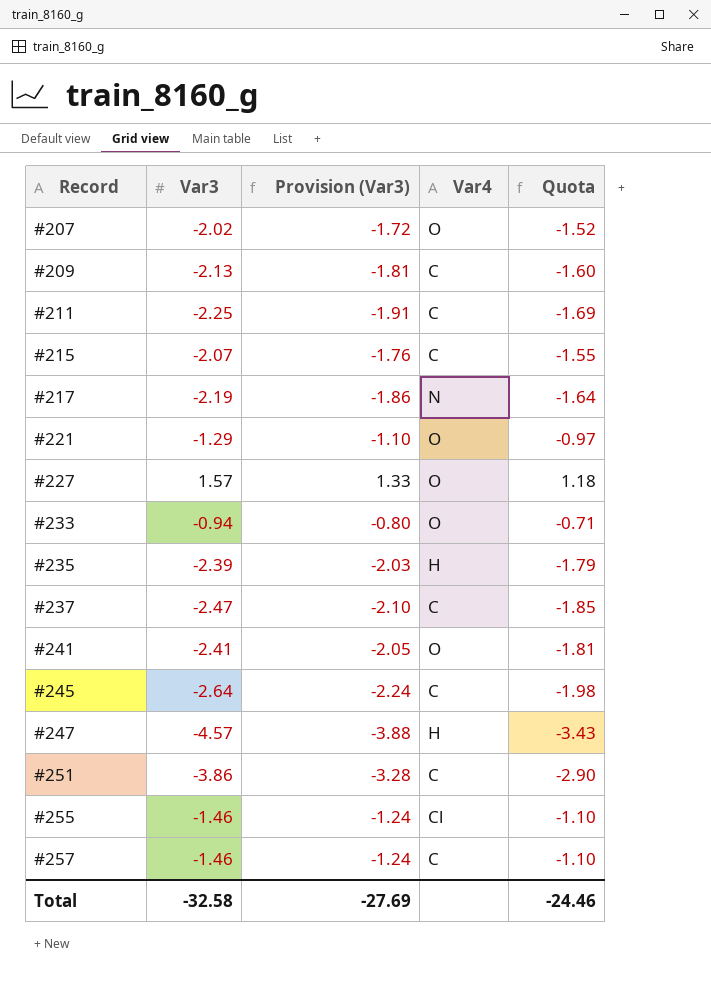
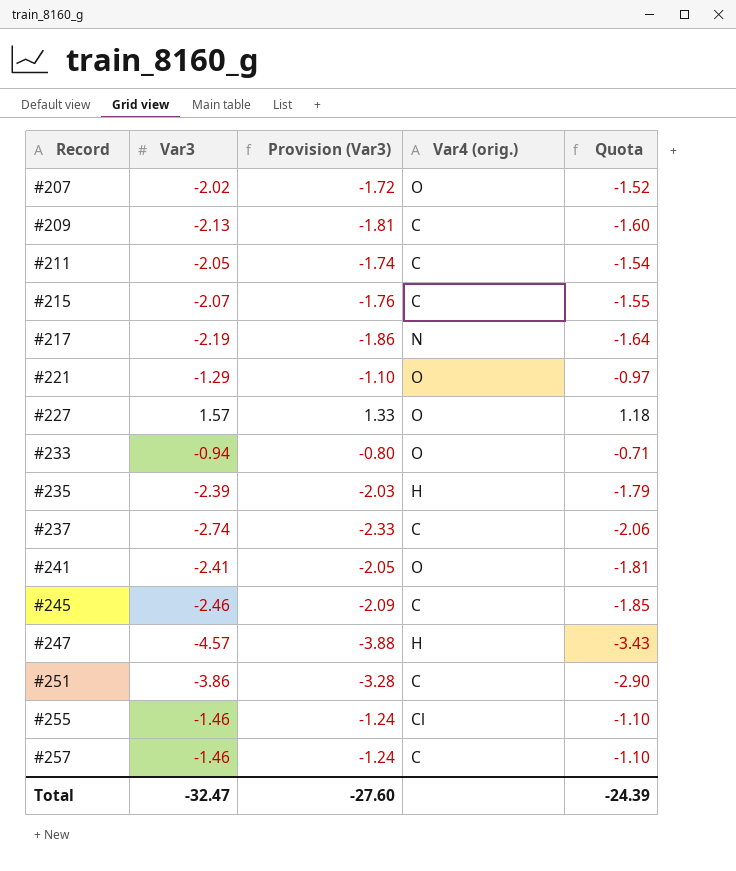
column name: Var4 -> Var4 (orig.)
#211 | Var3: -2.25 -> -2.05
#211 | Provision (Var3): -1.91 -> -1.74
#211 | Quota: -1.69 -> -1.54
#237 | Var3: -2.47 -> -2.74
#237 | Provision (Var3): -2.10 -> -2.33
#237 | Quota: -1.85 -> -2.06
#245 | Var3: -2.64 -> -2.46
#245 | Provision (Var3): -2.24 -> -2.09
#245 | Quota: -1.98 -> -1.85
Total | Var3: -32.58 -> -32.47
Total | Provision (Var3): -27.69 -> -27.60
Total | Quota: -24.46 -> -24.39

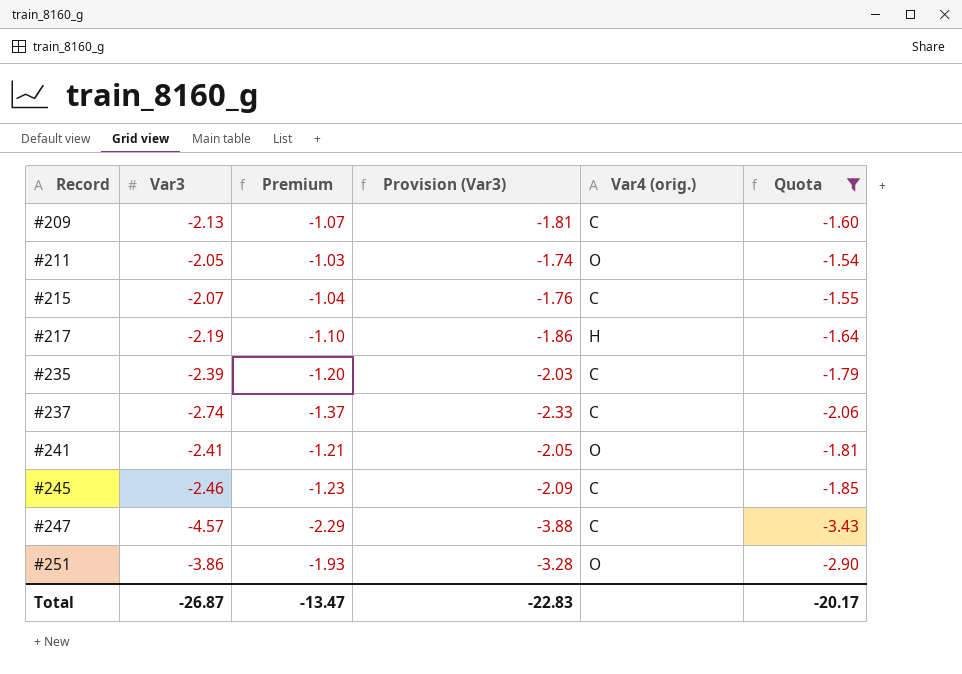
filter: none -> Quota <= -1.54
column Premium | formula: none -> [Var3] * 0.5
#211 | Var4 (orig.): C -> O
#217 | Var4 (orig.): N -> H
#235 | Var4 (orig.): H -> C
#247 | Var4 (orig.): H -> C
#251 | Var4 (orig.): C -> O
Total | Var3: -32.47 -> -26.87
Total | Provision (Var3): -27.60 -> -22.83
Total | Quota: -24.39 -> -20.17

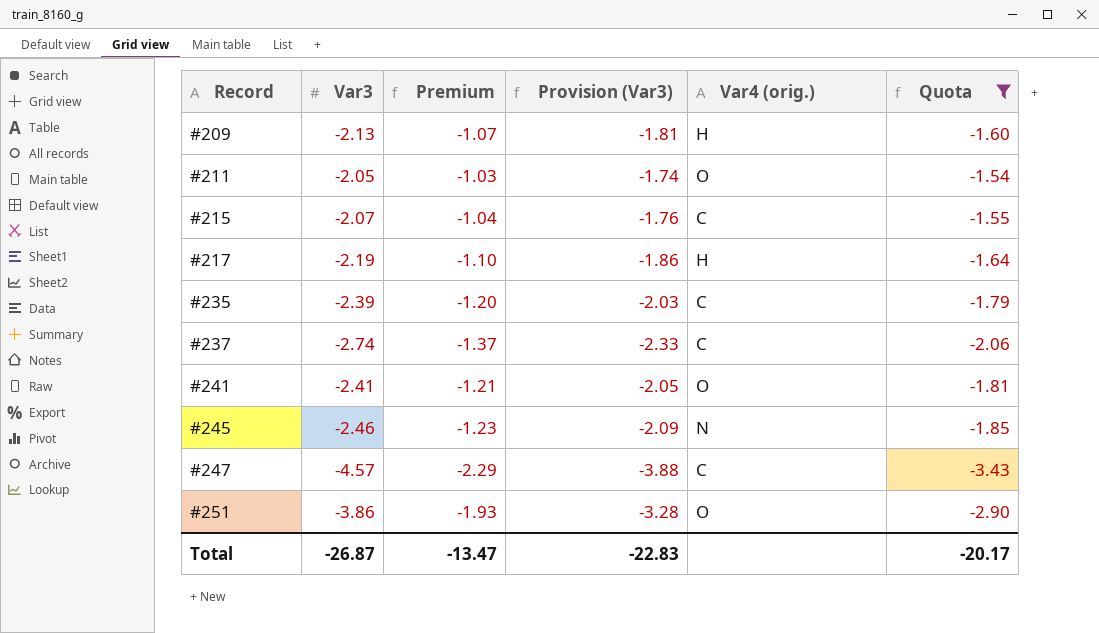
#209 | Var4 (orig.): C -> H
#245 | Var4 (orig.): C -> N

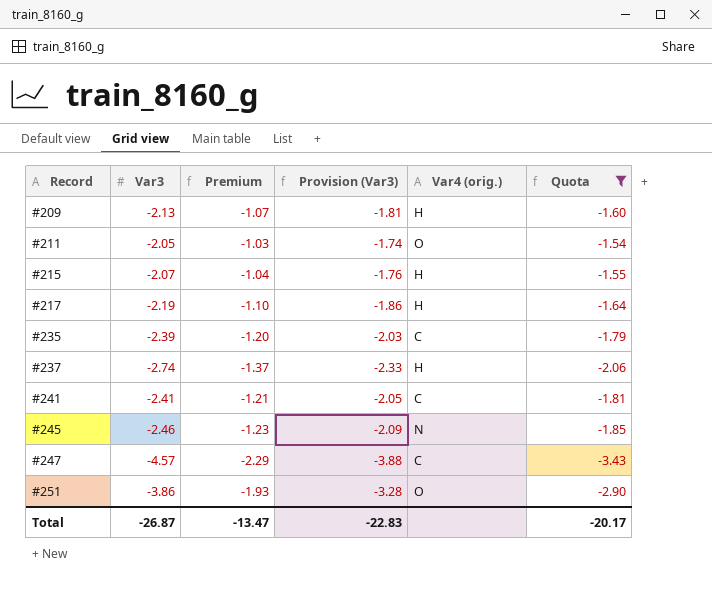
#215 | Var4 (orig.): C -> H
#237 | Var4 (orig.): C -> H
#241 | Var4 (orig.): O -> C

